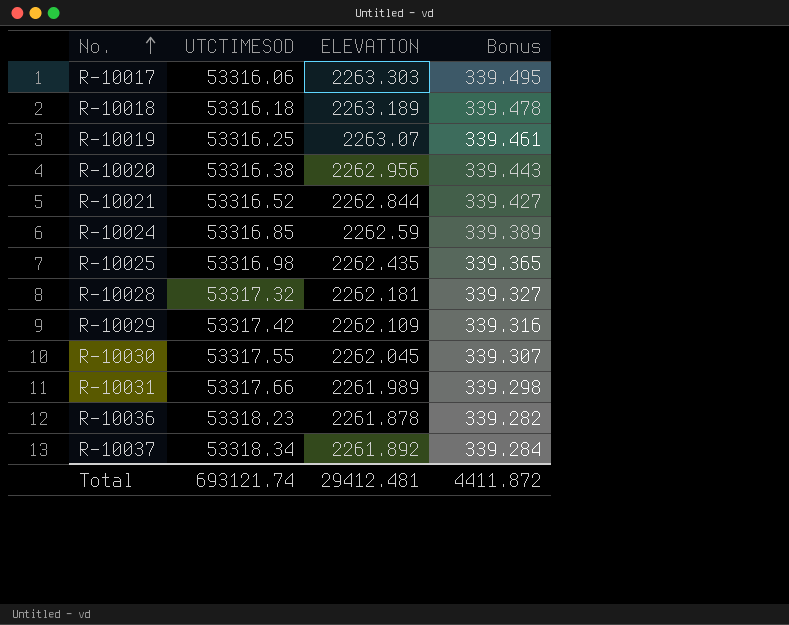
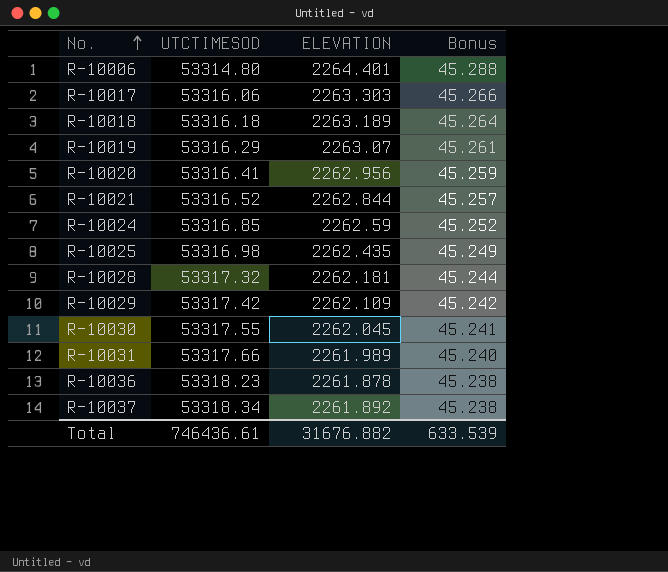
column Bonus | formula: [ELEVATION] * 0.15 -> [ELEVATION] * 0.02
row R-10006: none -> 53314.80 | 2264.401 | 45.288
R-10019 | UTCTIMESOD: 53316.25 -> 53316.29
R-10020 | UTCTIMESOD: 53316.38 -> 53316.41
Total | UTCTIMESOD: 693121.74 -> 746436.61
Total | ELEVATION: 29412.481 -> 31676.882
Total | Bonus: 4411.872 -> 633.539

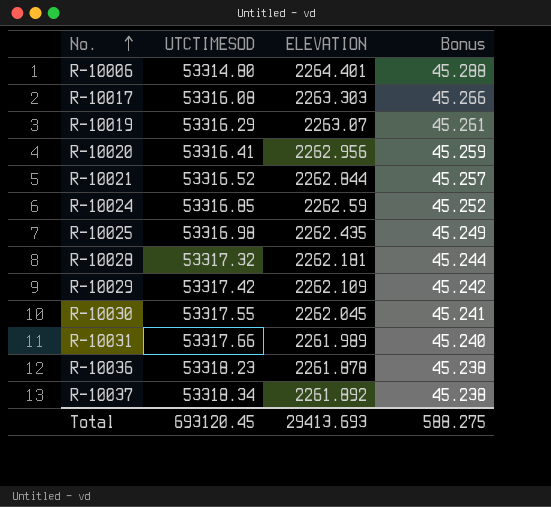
row R-10018: 53316.18 | 2263.189 | 45.264 -> none
R-10017 | UTCTIMESOD: 53316.06 -> 53316.08
Total | UTCTIMESOD: 746436.61 -> 693120.45
Total | ELEVATION: 31676.882 -> 29413.693
Total | Bonus: 633.539 -> 588.275

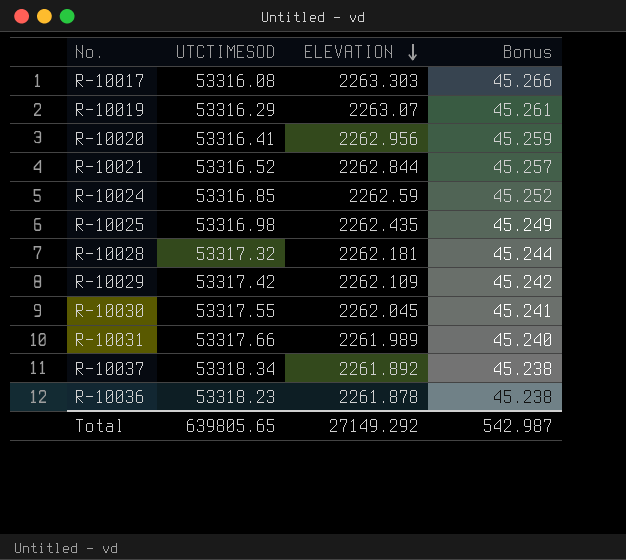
row order: No. ascending -> ELEVATION descending
row R-10006: 53314.80 | 2264.401 | 45.288 -> none
Total | UTCTIMESOD: 693120.45 -> 639805.65
Total | ELEVATION: 29413.693 -> 27149.292
Total | Bonus: 588.275 -> 542.987

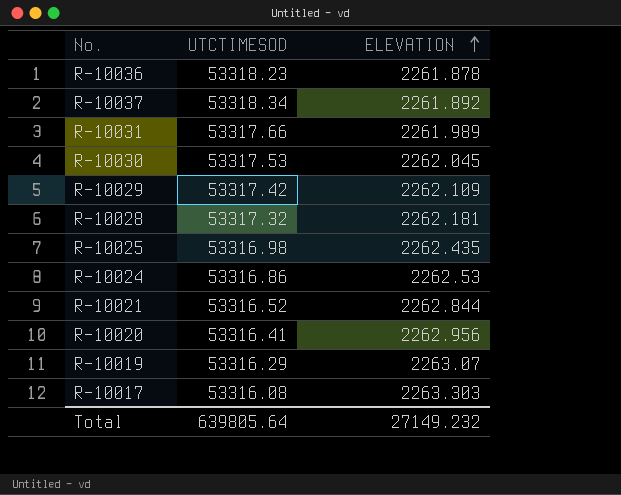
row order: ELEVATION descending -> ELEVATION ascending
column Bonus | formula: [ELEVATION] * 0.02 -> none
R-10030 | UTCTIMESOD: 53317.55 -> 53317.53
R-10024 | UTCTIMESOD: 53316.85 -> 53316.86
R-10024 | ELEVATION: 2262.59 -> 2262.53
Total | UTCTIMESOD: 639805.65 -> 639805.64
Total | ELEVATION: 27149.292 -> 27149.232

